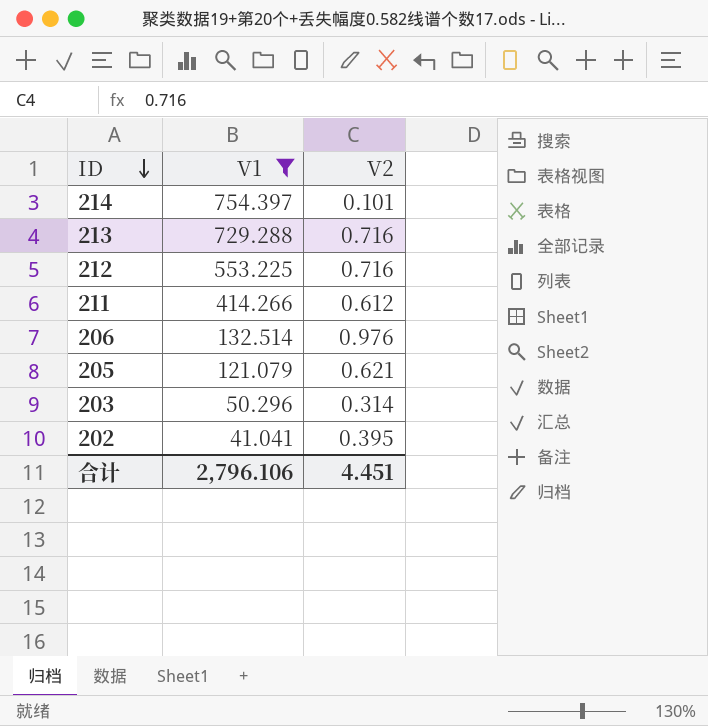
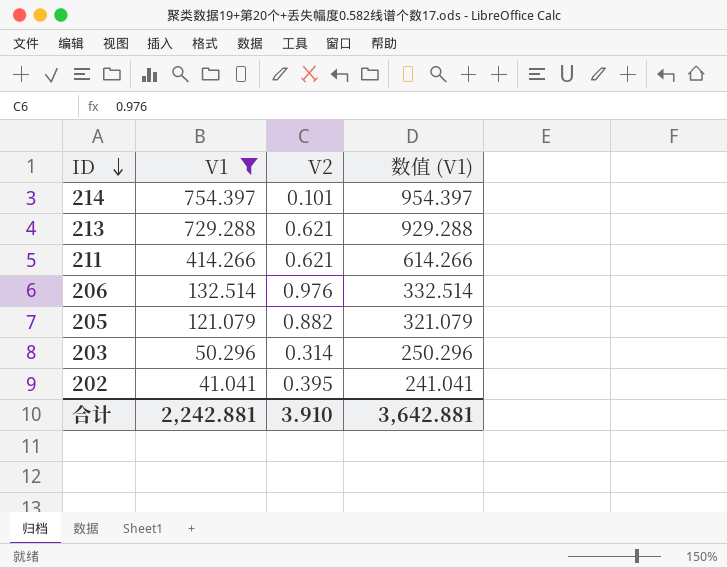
column 数值 (V1) | formula: none -> [V1] + 200
row 212: 553.225 | 0.716 -> none
213 | V2: 0.716 -> 0.621
211 | V2: 0.612 -> 0.621
205 | V2: 0.621 -> 0.882
合计 | V1: 2,796.106 -> 2,242.881
合计 | V2: 4.451 -> 3.910

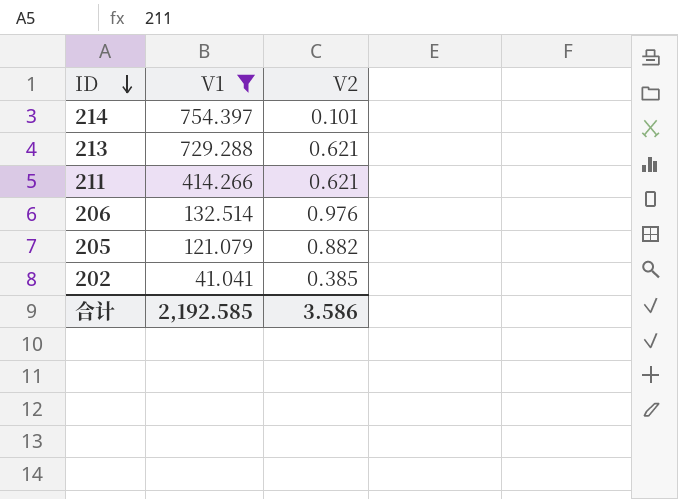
column 数值 (V1) | formula: [V1] + 200 -> none
row 203: 50.296 | 0.314 | 250.296 -> none
202 | V2: 0.395 -> 0.385
合计 | V1: 2,242.881 -> 2,192.585
合计 | V2: 3.910 -> 3.586

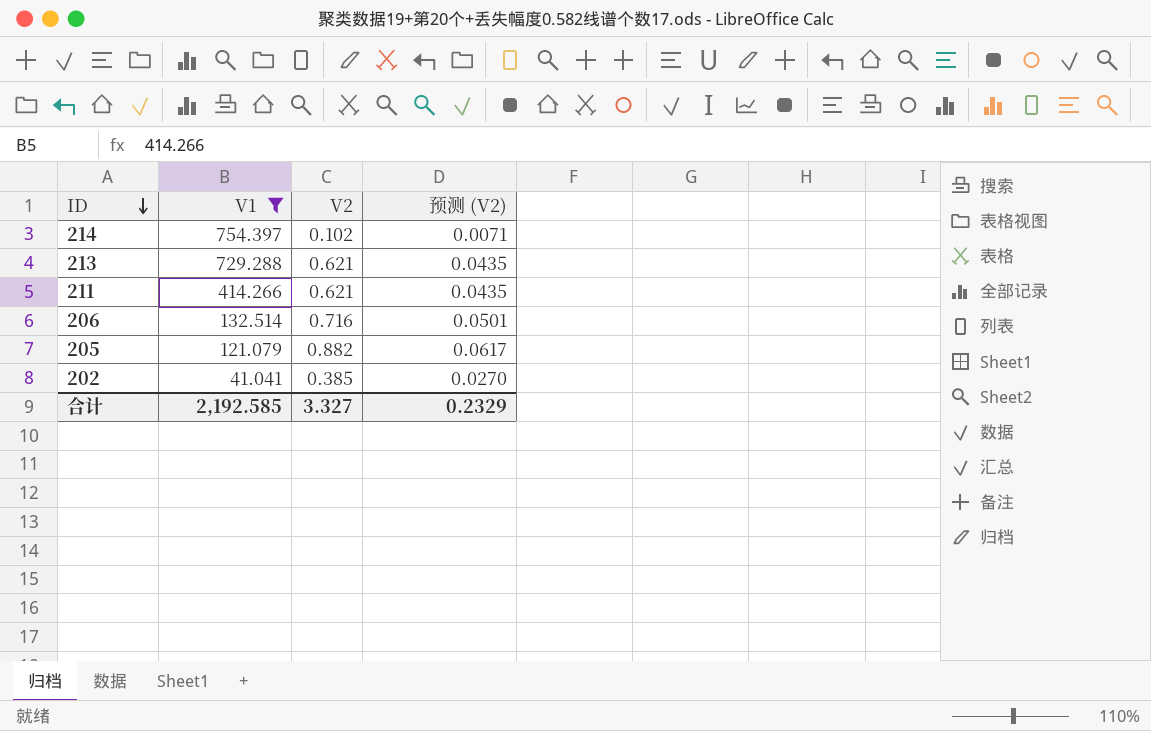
column 预测 (V2) | formula: none -> [V2] * 0.07
214 | V2: 0.101 -> 0.102
206 | V2: 0.976 -> 0.716
合计 | V2: 3.586 -> 3.327

